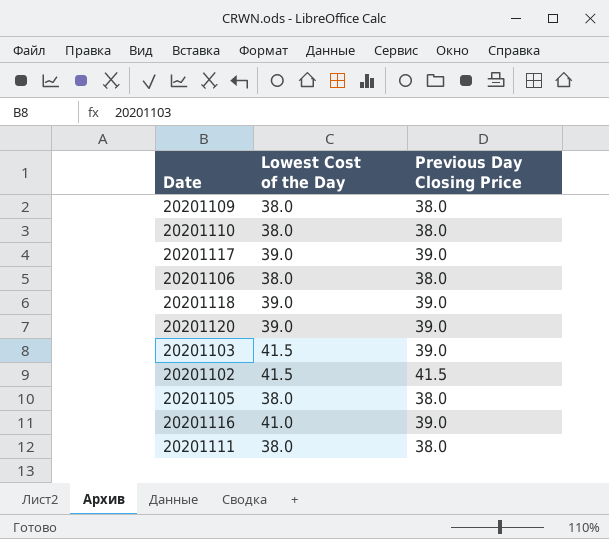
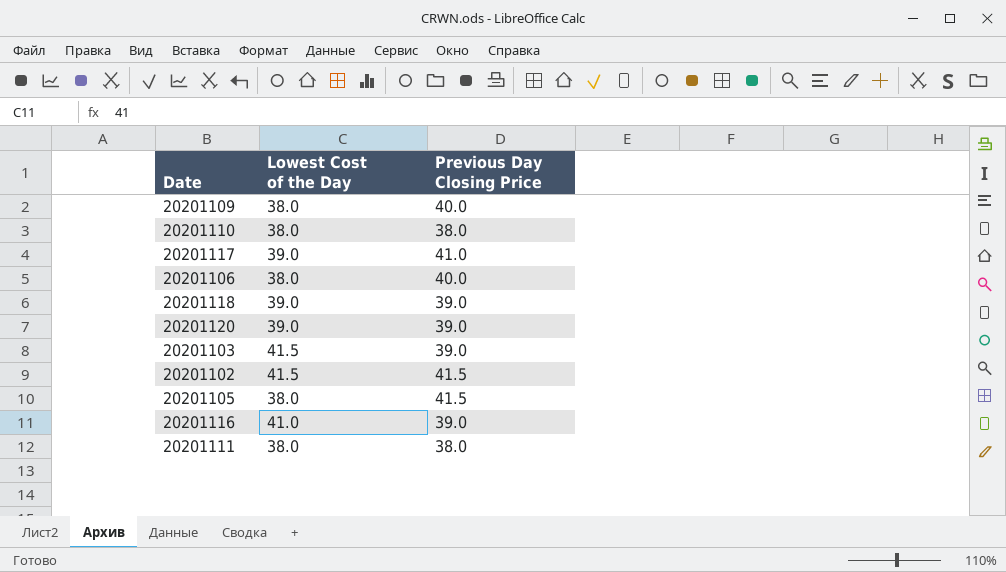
20201109 | Previous Day Closing Price: 38.0 -> 40.0
20201117 | Previous Day Closing Price: 39.0 -> 41.0
20201106 | Previous Day Closing Price: 38.0 -> 40.0
20201105 | Previous Day Closing Price: 38.0 -> 41.5

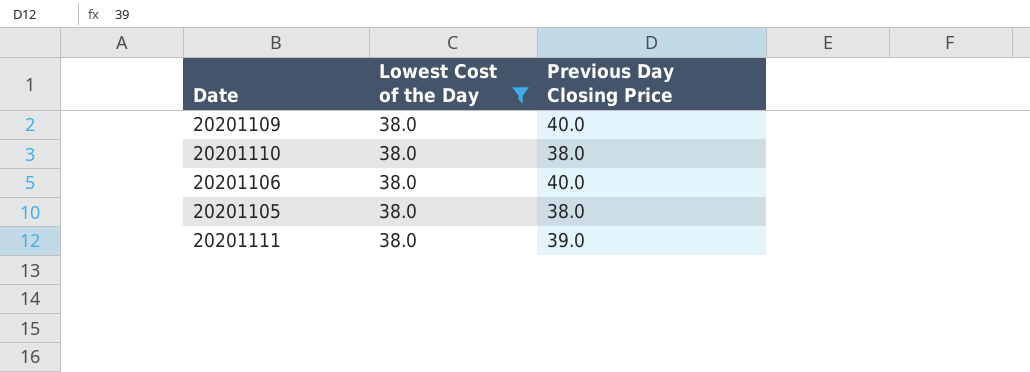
filter: none -> Lowest Cost of the Day = 38.0
20201105 | Previous Day Closing Price: 41.5 -> 38.0
20201111 | Previous Day Closing Price: 38.0 -> 39.0

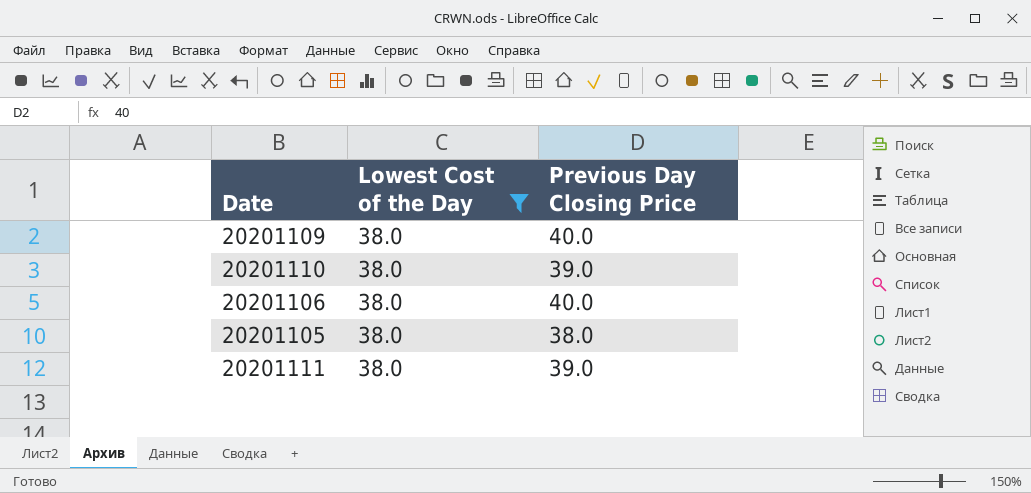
20201110 | Previous Day Closing Price: 38.0 -> 39.0

